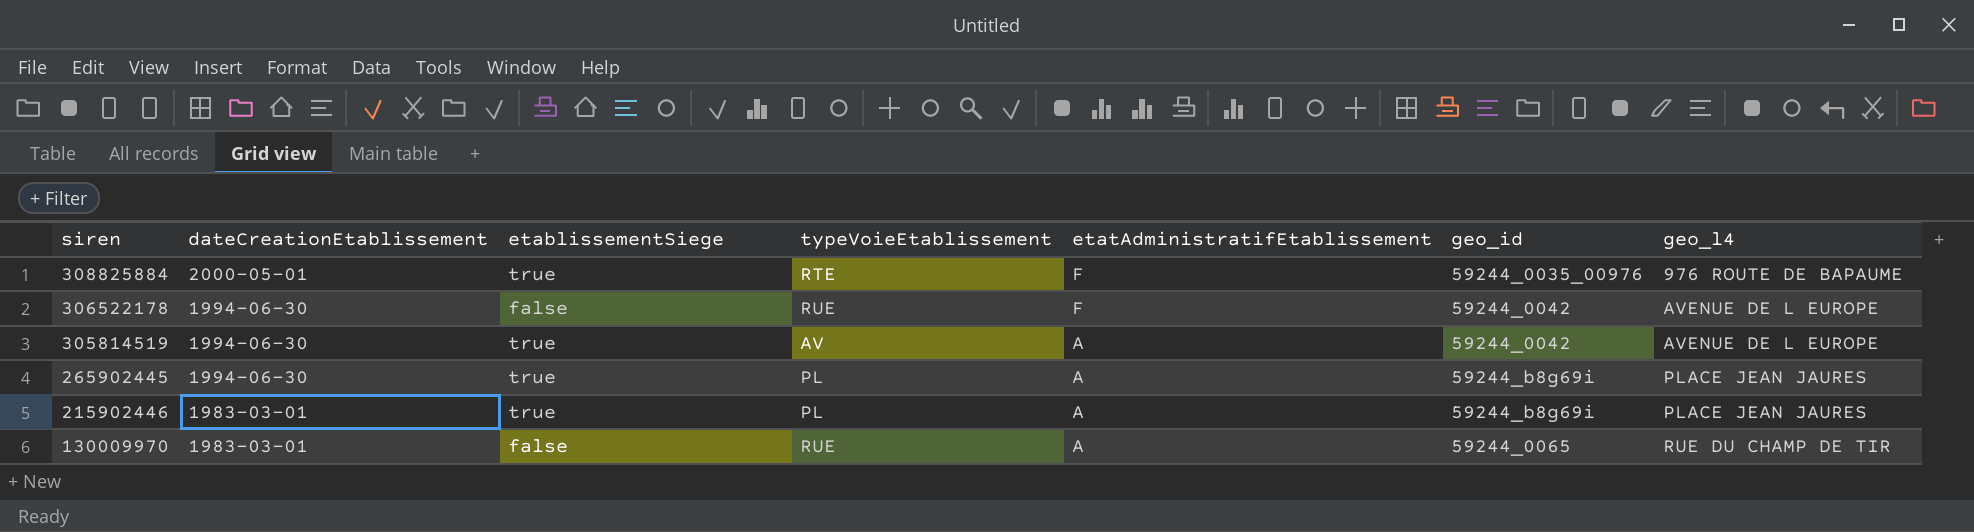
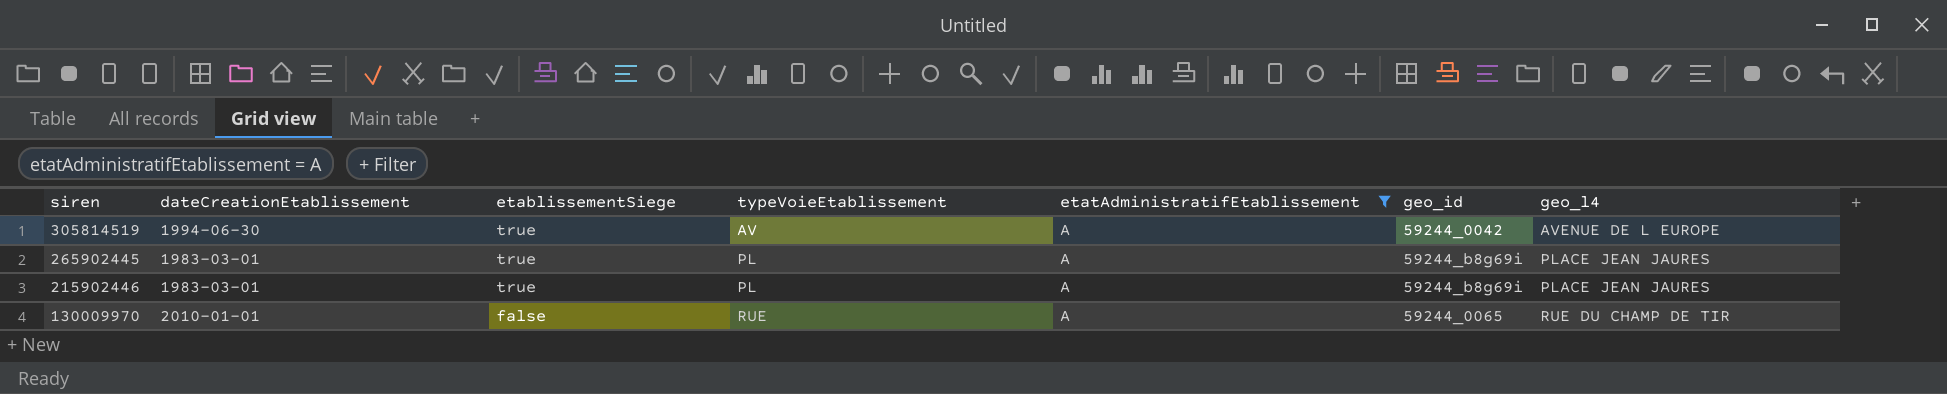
filter: none -> etatAdministratifEtablissement = A
265902445 | dateCreationEtablissement: 1994-06-30 -> 1983-03-01
130009970 | dateCreationEtablissement: 1983-03-01 -> 2010-01-01

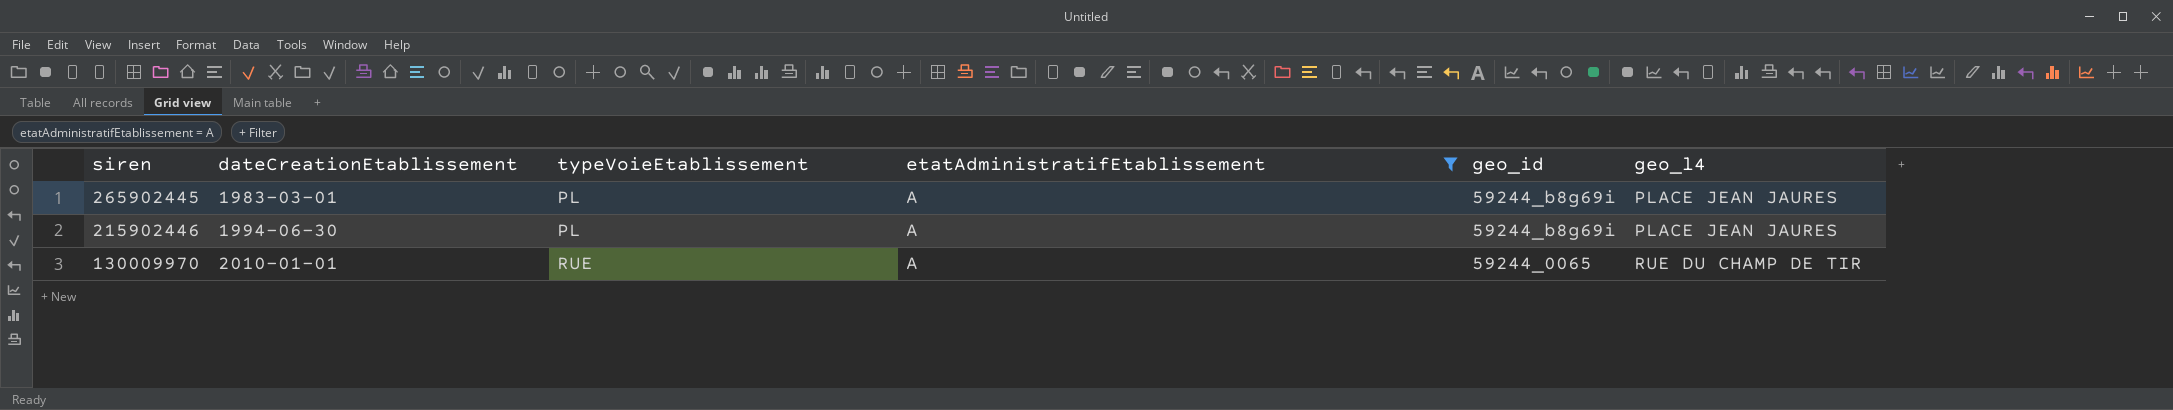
column etablissementSiege | position: 3 -> none
row 305814519: 1994-06-30 | true | AV | A | 59244_0042 | AVENUE DE L EUROPE -> none
215902446 | dateCreationEtablissement: 1983-03-01 -> 1994-06-30

